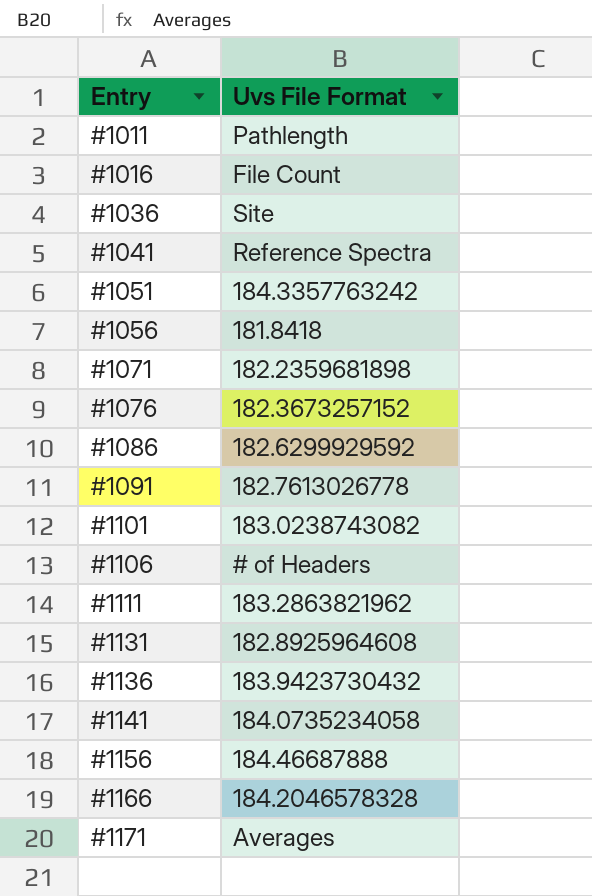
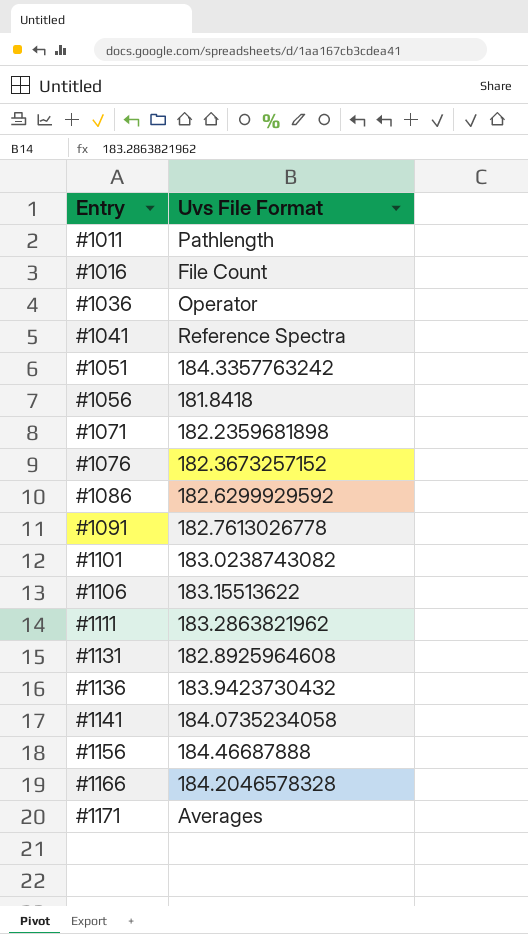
#1036 | Uvs File Format: Site -> Operator
#1106 | Uvs File Format: # of Headers -> 183.15513622

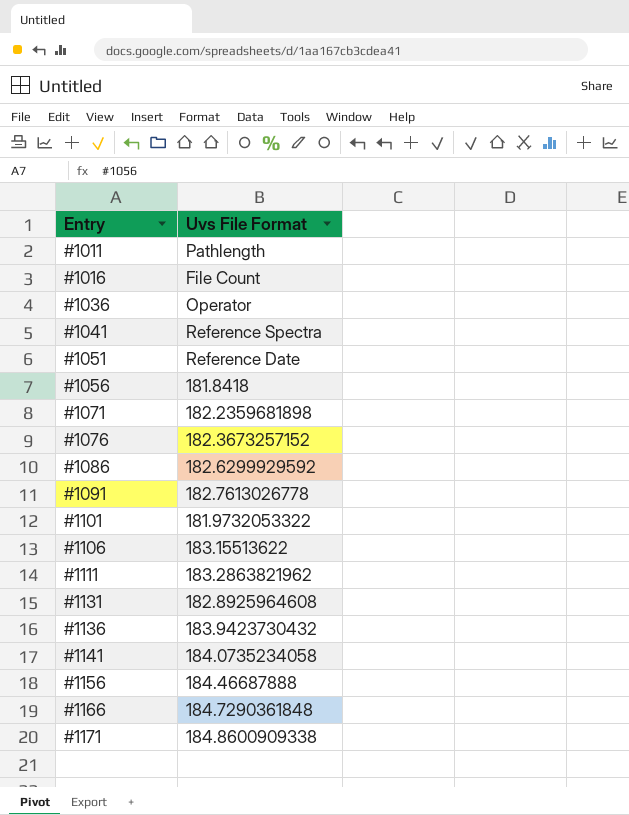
#1051 | Uvs File Format: 184.3357763242 -> Reference Date
#1101 | Uvs File Format: 183.0238743082 -> 181.9732053322
#1166 | Uvs File Format: 184.2046578328 -> 184.7290361848
#1171 | Uvs File Format: Averages -> 184.8600909338

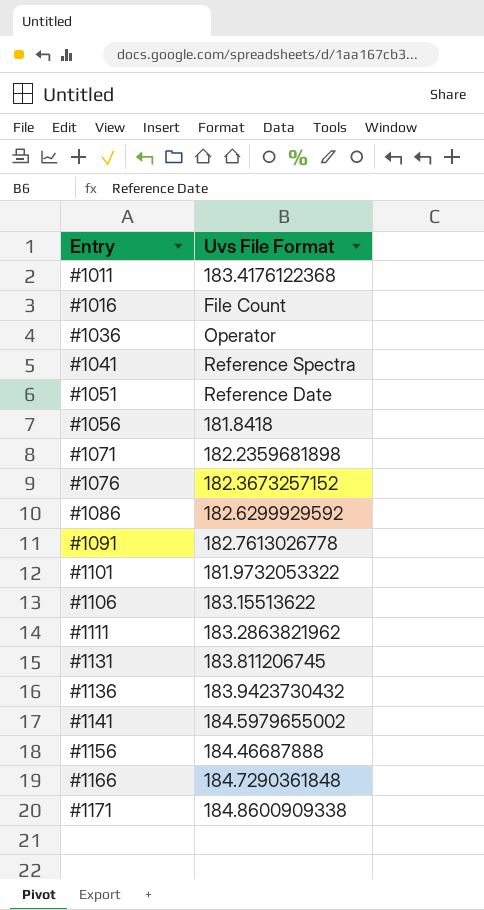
#1011 | Uvs File Format: Pathlength -> 183.4176122368
#1131 | Uvs File Format: 182.8925964608 -> 183.811206745
#1141 | Uvs File Format: 184.0735234058 -> 184.5979655002

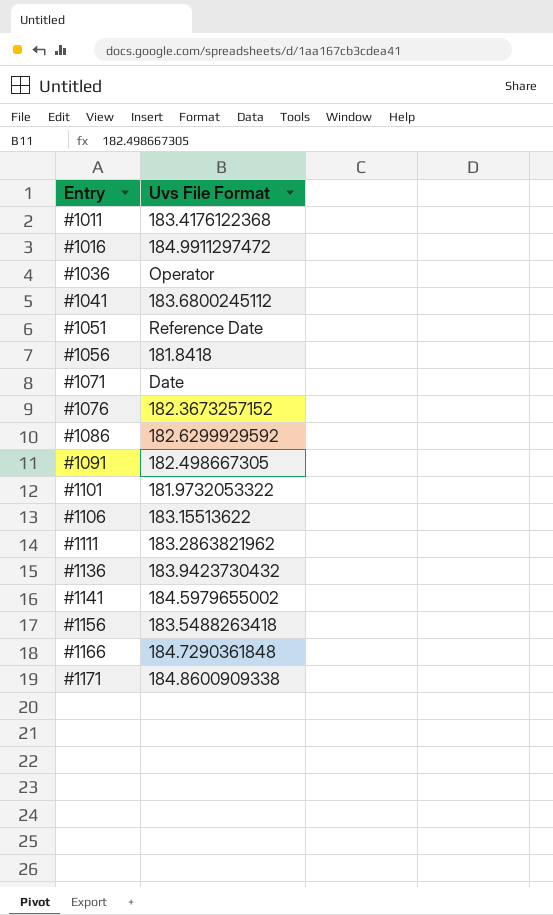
row #1131: 183.811206745 -> none
#1016 | Uvs File Format: File Count -> 184.9911297472
#1041 | Uvs File Format: Reference Spectra -> 183.6800245112
#1071 | Uvs File Format: 182.2359681898 -> Date
#1091 | Uvs File Format: 182.7613026778 -> 182.498667305
#1156 | Uvs File Format: 184.46687888 -> 183.5488263418

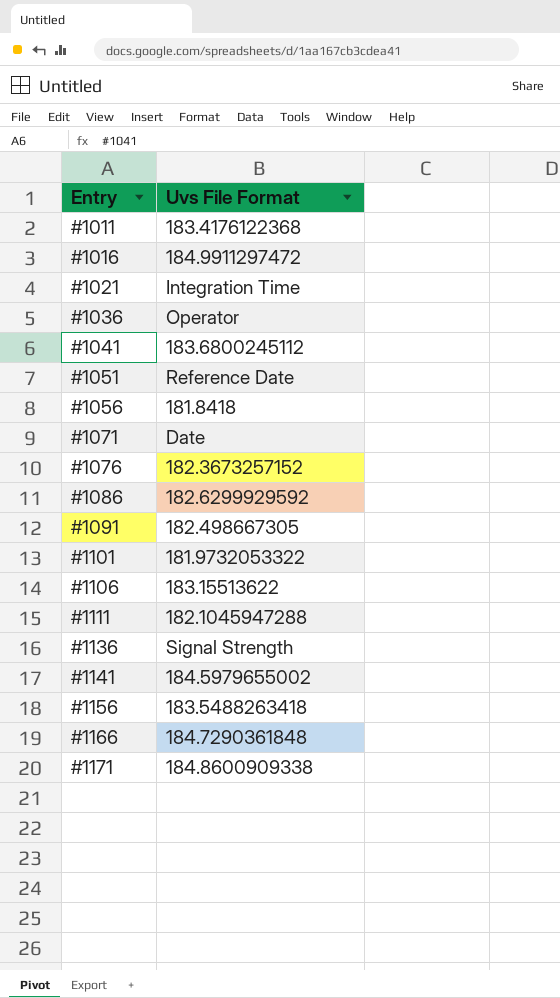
row #1021: none -> Integration Time
#1111 | Uvs File Format: 183.2863821962 -> 182.1045947288
#1136 | Uvs File Format: 183.9423730432 -> Signal Strength

